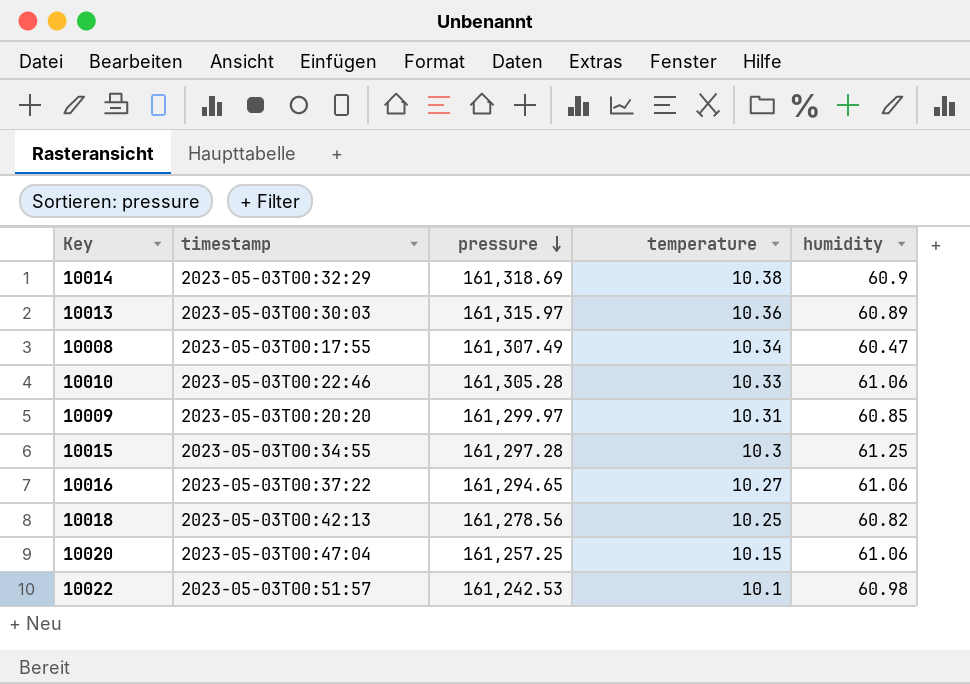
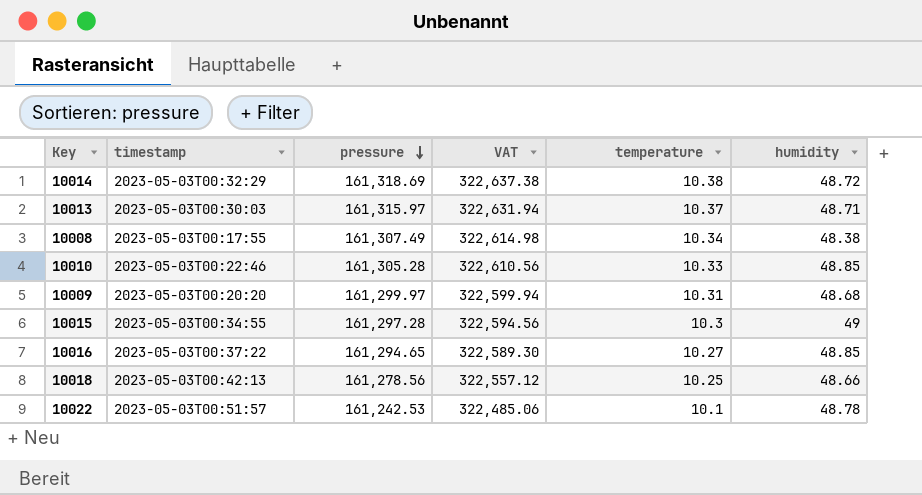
column VAT | formula: none -> [pressure] * 2
row 10020: 2023-05-03T00:47:04 | 161,257.25 | 10.15 | 61.06 -> none
10014 | humidity: 60.9 -> 48.72
10013 | temperature: 10.36 -> 10.37
10013 | humidity: 60.89 -> 48.71
10008 | humidity: 60.47 -> 48.38
10010 | humidity: 61.06 -> 48.85
10009 | humidity: 60.85 -> 48.68
10015 | humidity: 61.25 -> 49
10016 | humidity: 61.06 -> 48.85
10018 | humidity: 60.82 -> 48.66
10022 | humidity: 60.98 -> 48.78

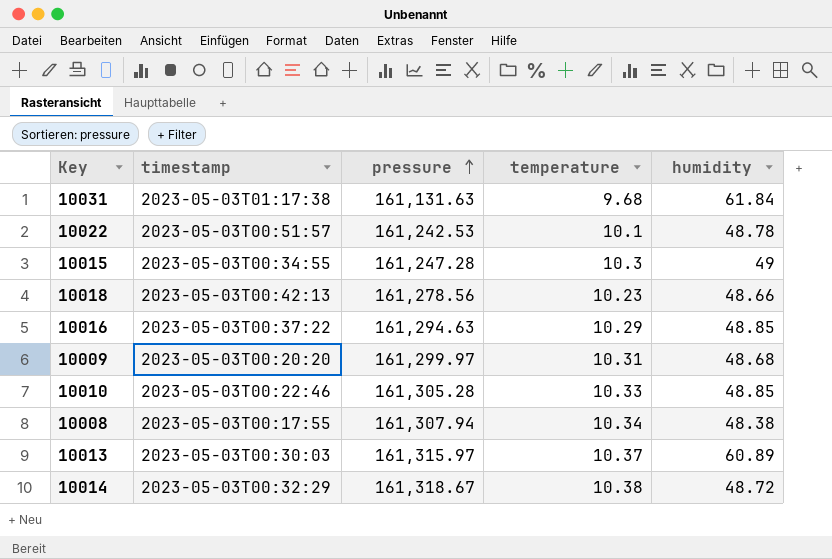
row order: pressure descending -> pressure ascending
column VAT | formula: [pressure] * 2 -> none
row 10031: none -> 2023-05-03T01:17:38 | 161,131.63 | 9.68 | 61.84
10015 | pressure: 161,297.28 -> 161,247.28
10018 | temperature: 10.25 -> 10.23
10016 | pressure: 161,294.65 -> 161,294.63
10016 | temperature: 10.27 -> 10.29
10008 | pressure: 161,307.49 -> 161,307.94
10013 | humidity: 48.71 -> 60.89
10014 | pressure: 161,318.69 -> 161,318.67

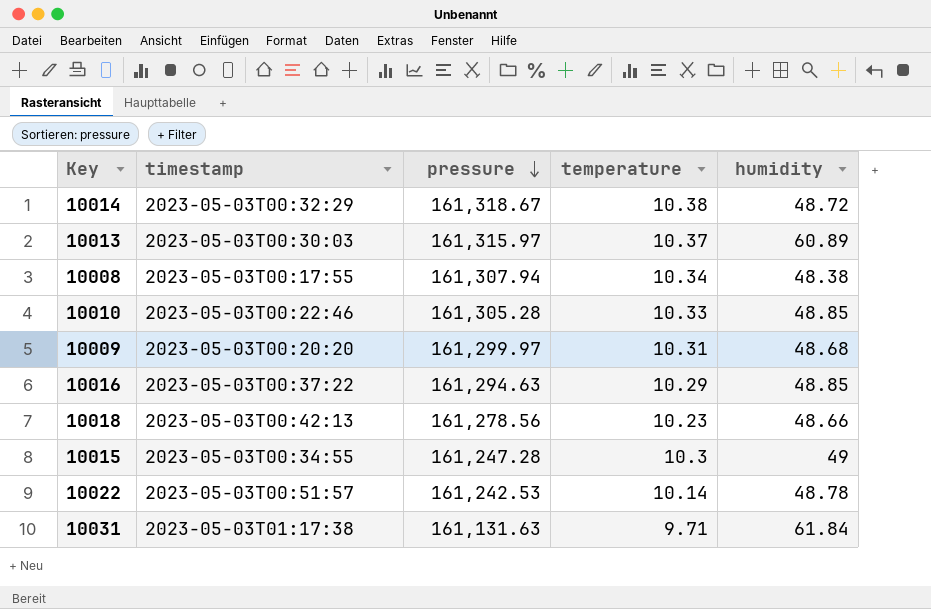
row order: pressure ascending -> pressure descending
10022 | temperature: 10.1 -> 10.14
10031 | temperature: 9.68 -> 9.71

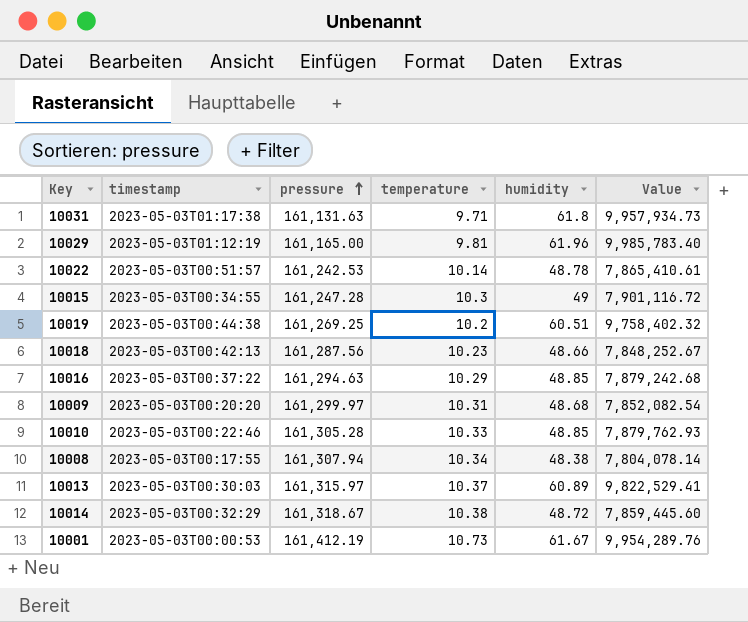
row order: pressure descending -> pressure ascending
column Value | formula: none -> [pressure] * [humidity]
10031 | humidity: 61.84 -> 61.8
row 10029: none -> 2023-05-03T01:12:19 | 161,165.00 | 9.81 | 61.96 | 9,985,783.40
row 10019: none -> 2023-05-03T00:44:38 | 161,269.25 | 10.2 | 60.51 | 9,758,402.32
10018 | pressure: 161,278.56 -> 161,287.56
row 10001: none -> 2023-05-03T00:00:53 | 161,412.19 | 10.73 | 61.67 | 9,954,289.76

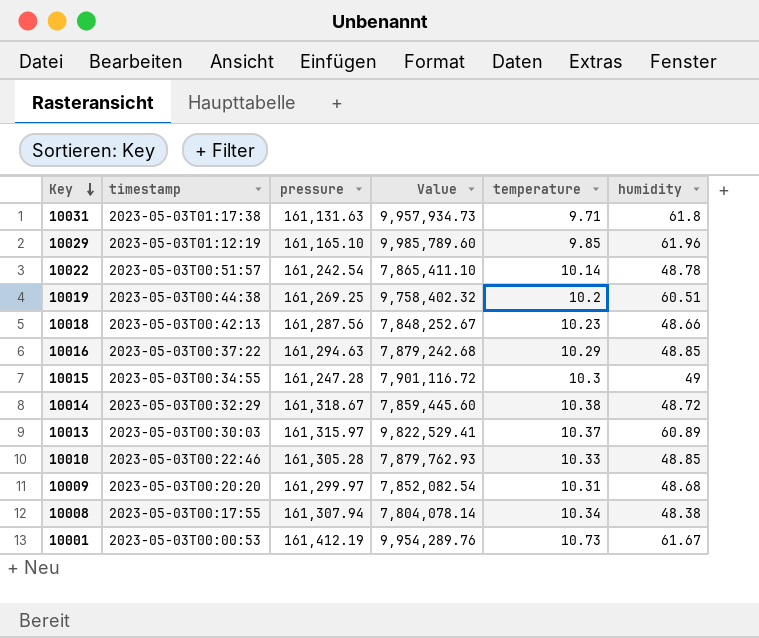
row order: pressure ascending -> Key descending
column Value | position: 6 -> 4
10029 | pressure: 161,165.00 -> 161,165.10
10029 | Value: 9,985,783.40 -> 9,985,789.60
10029 | temperature: 9.81 -> 9.85
10022 | pressure: 161,242.53 -> 161,242.54
10022 | Value: 7,865,410.61 -> 7,865,411.10

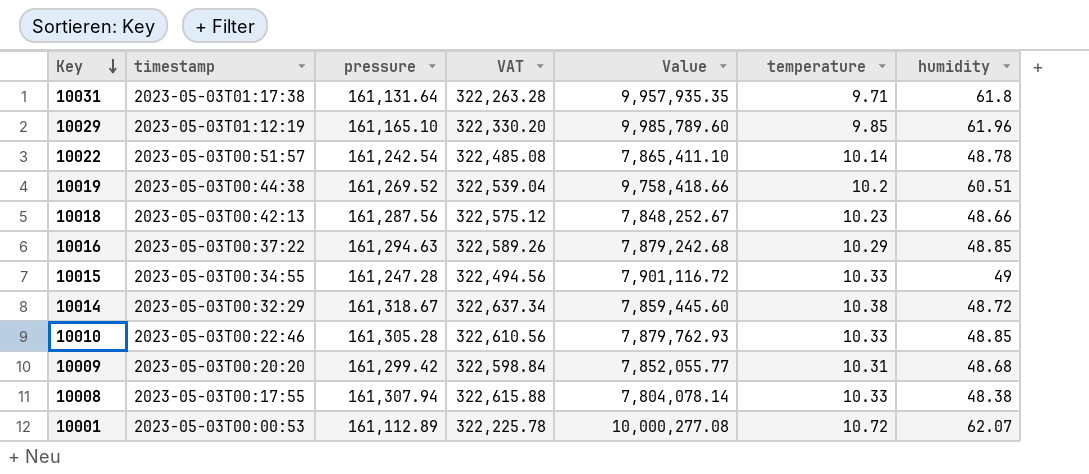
column VAT | formula: none -> [pressure] * 2
row 10013: 2023-05-03T00:30:03 | 161,315.97 | 9,822,529.41 | 10.37 | 60.89 -> none
10031 | pressure: 161,131.63 -> 161,131.64
10031 | Value: 9,957,934.73 -> 9,957,935.35
10019 | pressure: 161,269.25 -> 161,269.52
10019 | Value: 9,758,402.32 -> 9,758,418.66
10015 | temperature: 10.3 -> 10.33
10009 | pressure: 161,299.97 -> 161,299.42
10009 | Value: 7,852,082.54 -> 7,852,055.77
10008 | temperature: 10.34 -> 10.33
10001 | pressure: 161,412.19 -> 161,112.89
10001 | Value: 9,954,289.76 -> 10,000,277.08
10001 | temperature: 10.73 -> 10.72
10001 | humidity: 61.67 -> 62.07

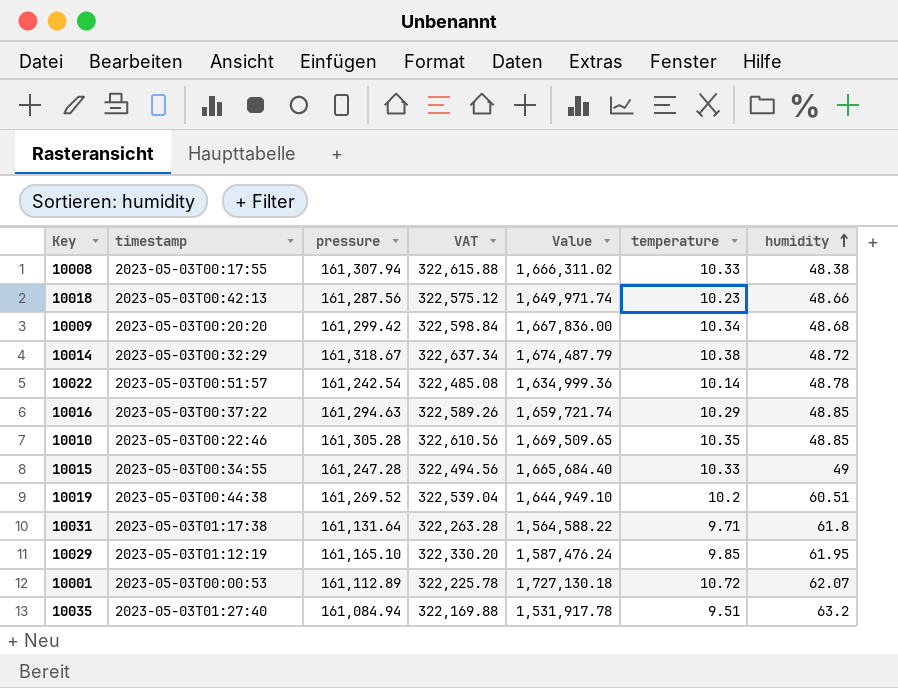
row order: Key descending -> humidity ascending
column Value | formula: [pressure] * [humidity] -> [pressure] * [temperature]
10009 | temperature: 10.31 -> 10.34
10010 | temperature: 10.33 -> 10.35
10029 | humidity: 61.96 -> 61.95
row 10035: none -> 2023-05-03T01:27:40 | 161,084.94 | 322,169.88 | 1,531,917.78 | 9.51 | 63.2

